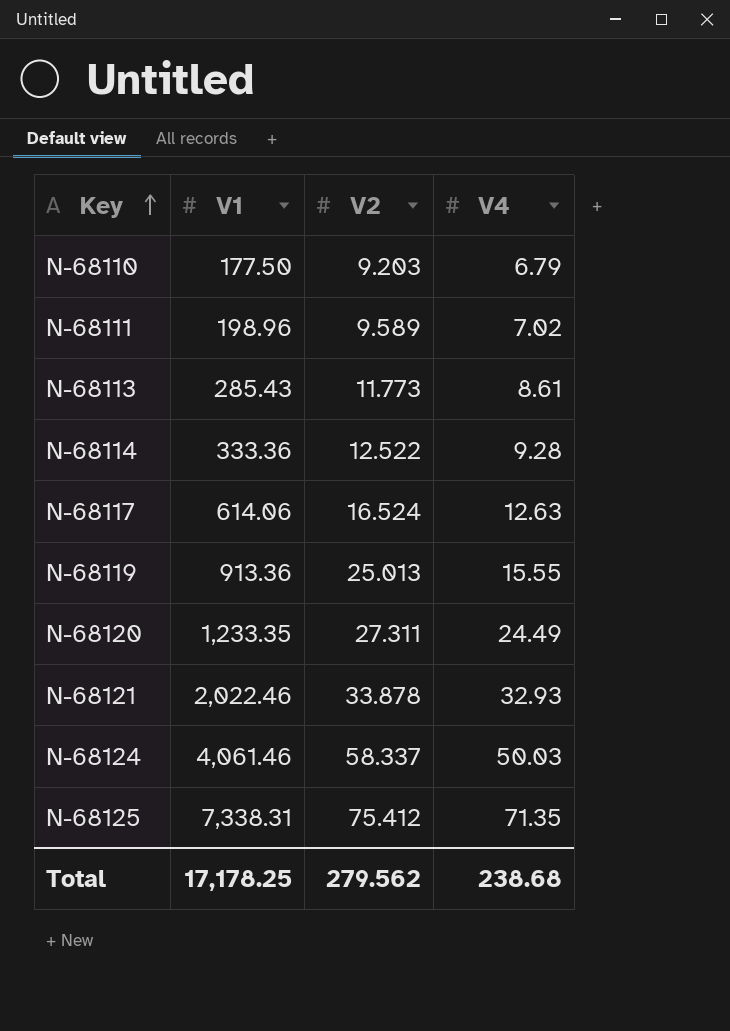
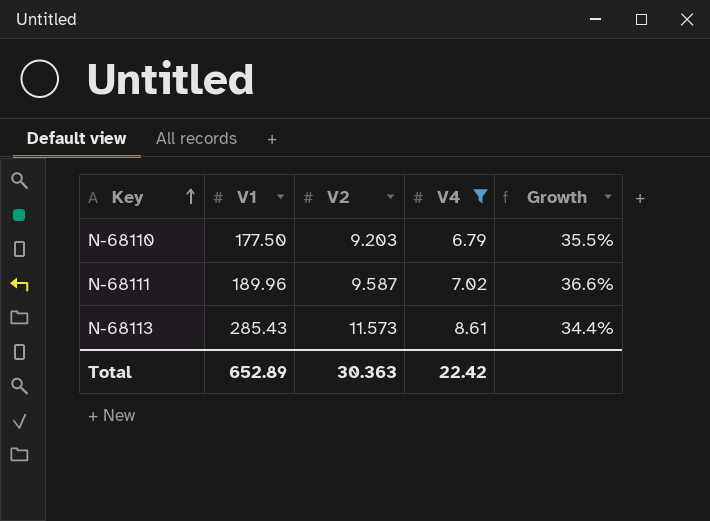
filter: none -> V4 <= 8.61
column Growth | formula: none -> ([V2] - [V4]) / [V4]
N-68111 | V1: 198.96 -> 189.96
N-68111 | V2: 9.589 -> 9.587
N-68113 | V2: 11.773 -> 11.573
Total | V1: 17,178.25 -> 652.89
Total | V2: 279.562 -> 30.363
Total | V4: 238.68 -> 22.42

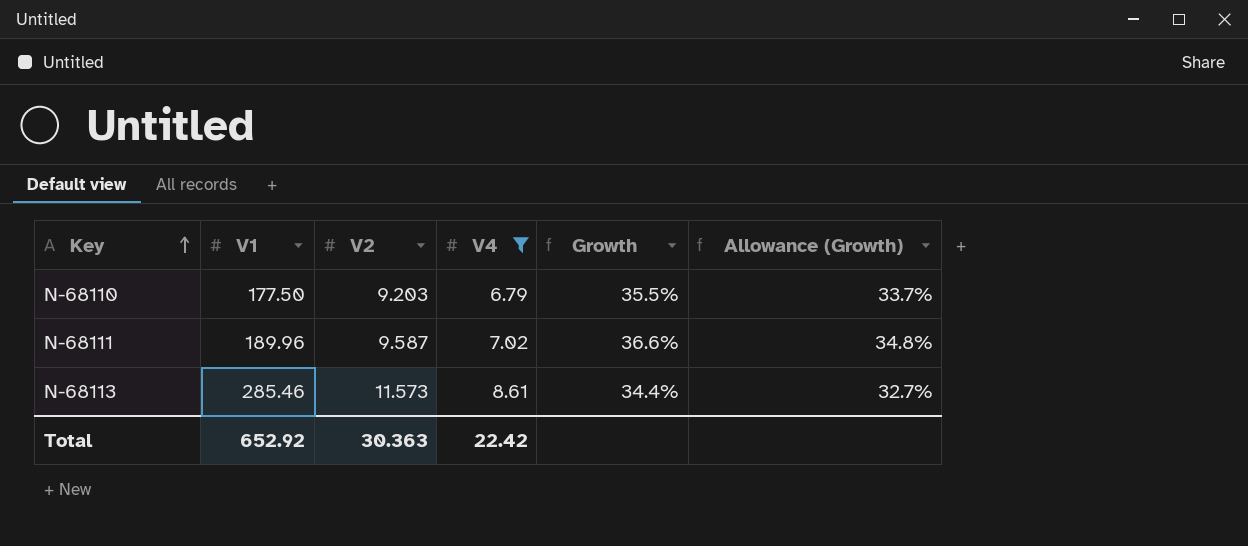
column Allowance (Growth) | formula: none -> [Growth] * 0.95
N-68113 | V1: 285.43 -> 285.46
Total | V1: 652.89 -> 652.92

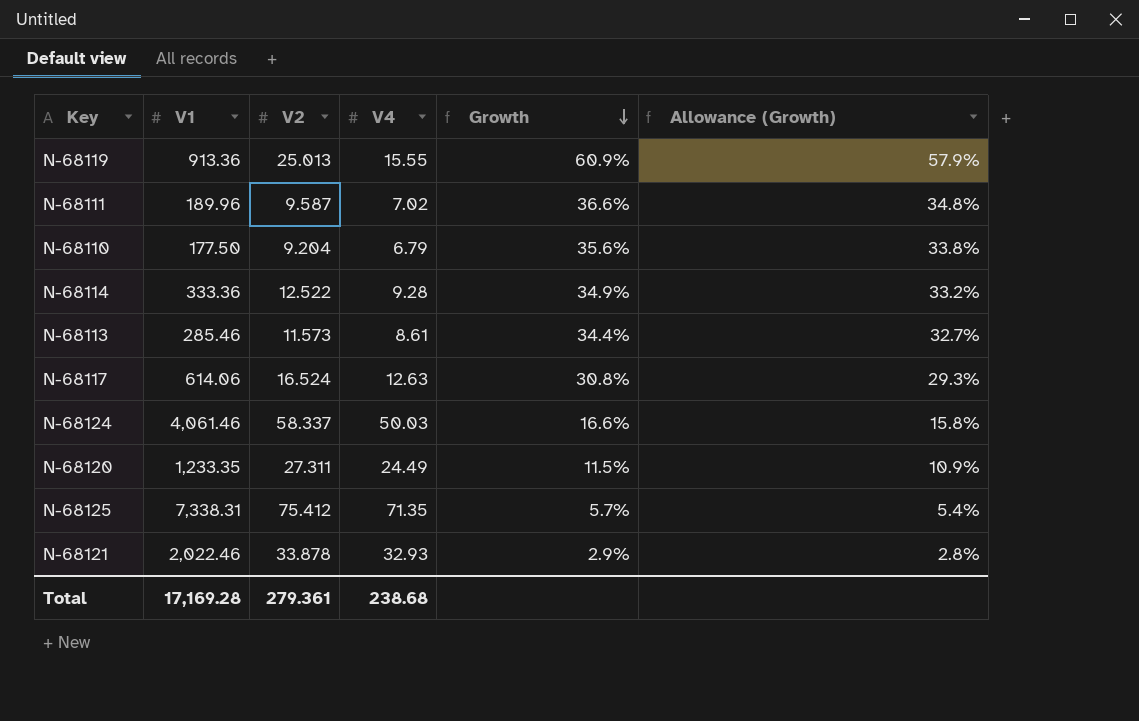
filter: V4 <= 8.61 -> none
row order: Key ascending -> Growth descending
N-68110 | V2: 9.203 -> 9.204
N-68110 | Growth: 35.5% -> 35.6%
N-68110 | Allowance (Growth): 33.7% -> 33.8%
Total | V1: 652.92 -> 17,169.28
Total | V2: 30.363 -> 279.361
Total | V4: 22.42 -> 238.68

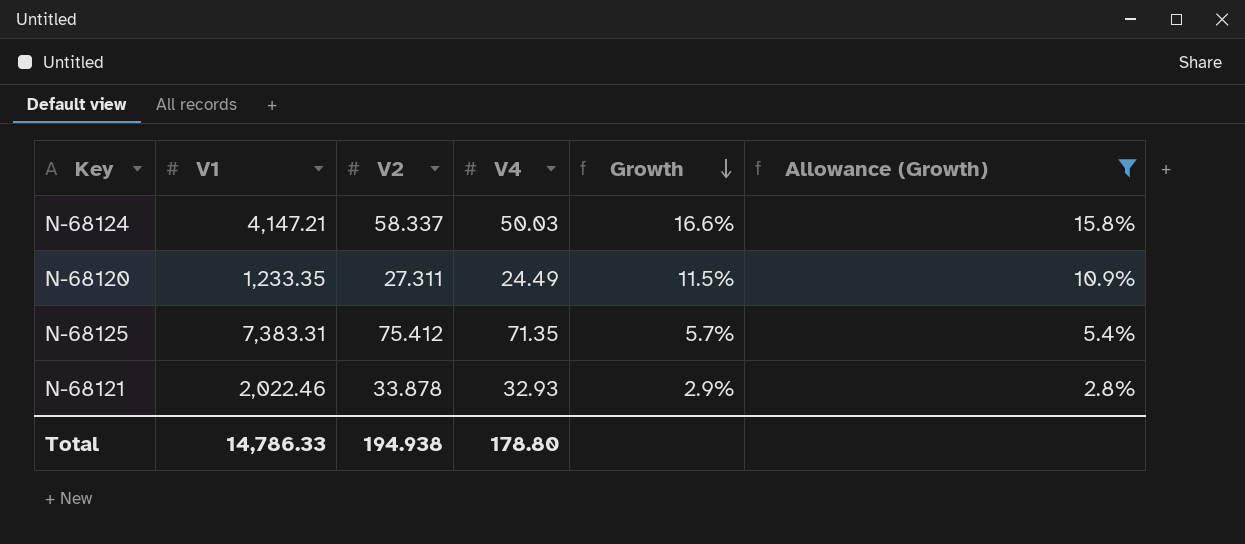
filter: none -> Allowance (Growth) <= 15.8%
N-68124 | V1: 4,061.46 -> 4,147.21
N-68125 | V1: 7,338.31 -> 7,383.31
Total | V1: 17,169.28 -> 14,786.33
Total | V2: 279.361 -> 194.938
Total | V4: 238.68 -> 178.80

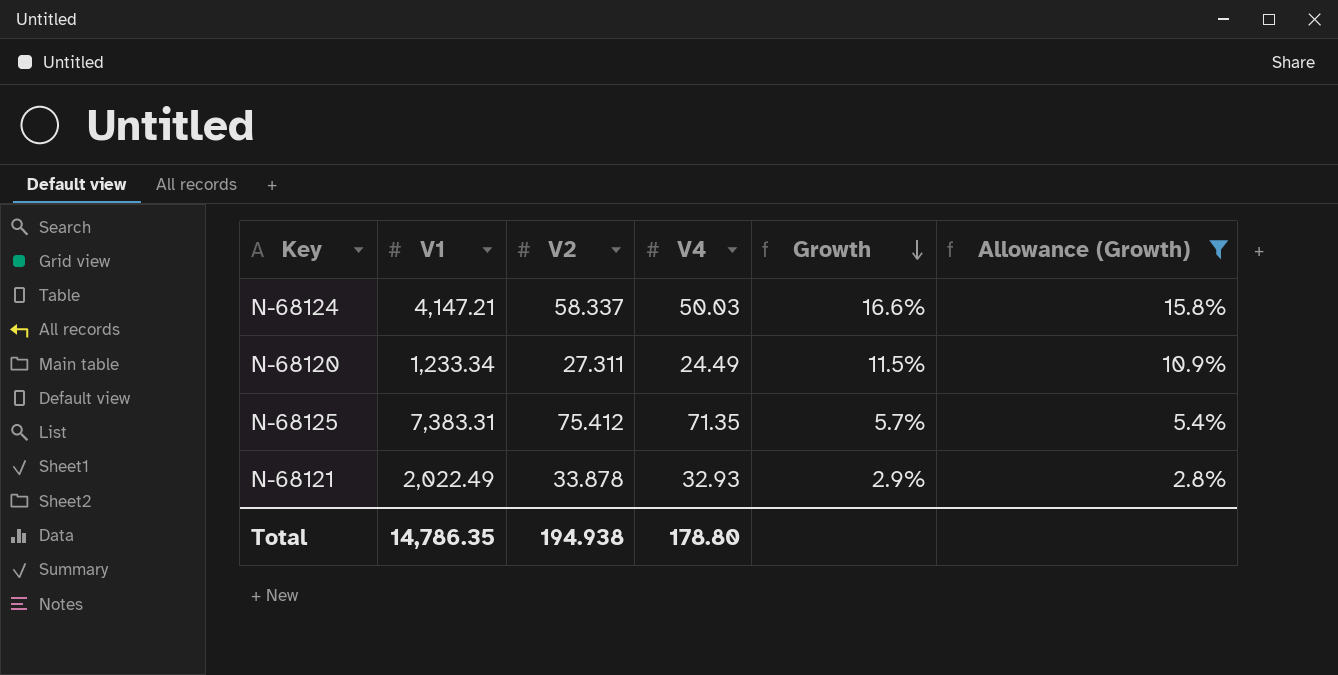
N-68120 | V1: 1,233.35 -> 1,233.34
N-68121 | V1: 2,022.46 -> 2,022.49
Total | V1: 14,786.33 -> 14,786.35

